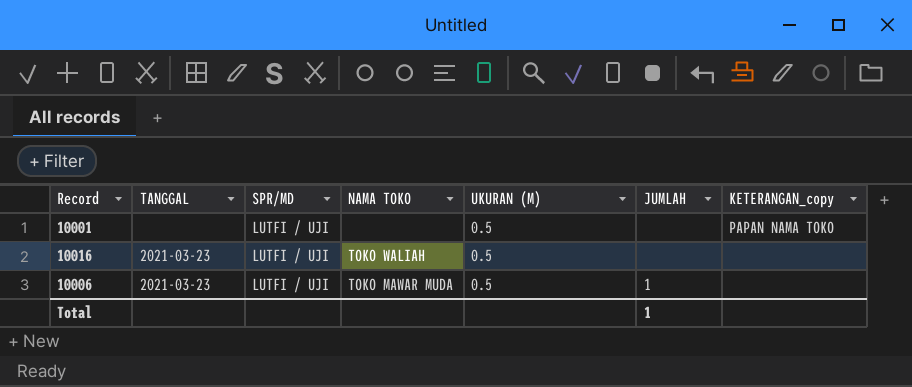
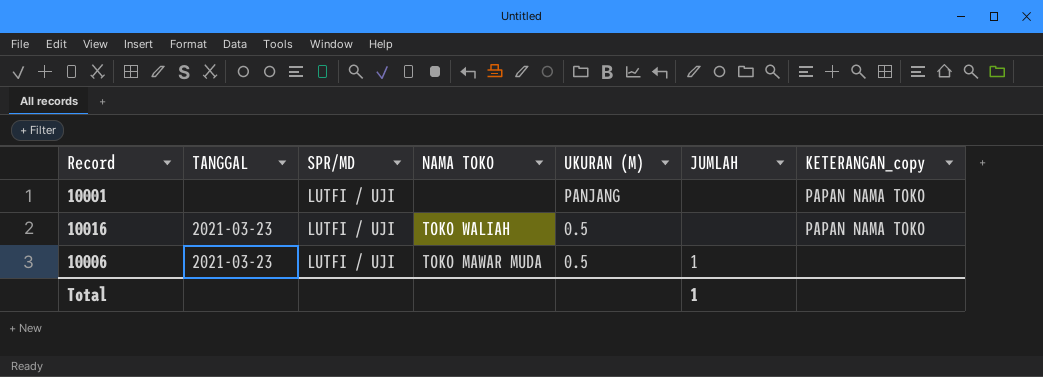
10001 | UKURAN (M): 0.5 -> PANJANG
10016 | KETERANGAN_copy: none -> PAPAN NAMA TOKO

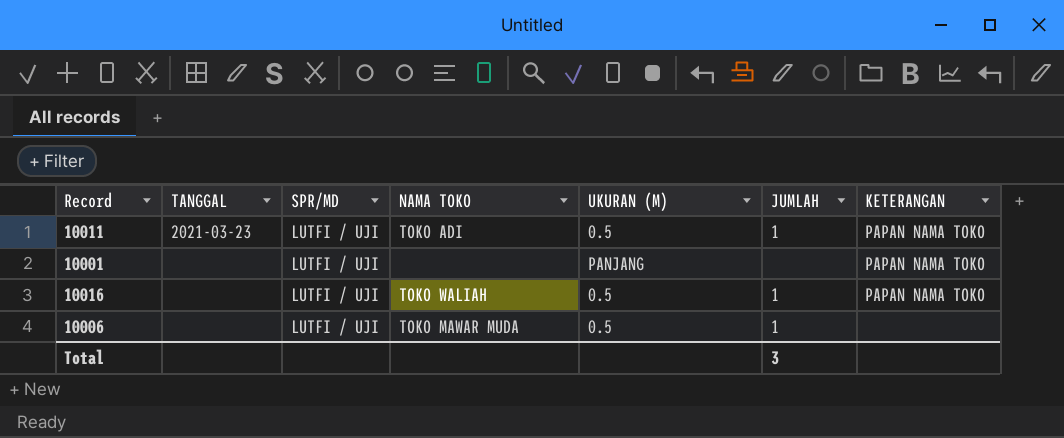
column name: KETERANGAN_copy -> KETERANGAN
row 10011: none -> 2021-03-23 | LUTFI / UJI | TOKO ADI | 0.5 | 1 | PAPAN NAMA TOKO
10016 | TANGGAL: 2021-03-23 -> none
10016 | JUMLAH: none -> 1
10006 | TANGGAL: 2021-03-23 -> none
Total | JUMLAH: 1 -> 3

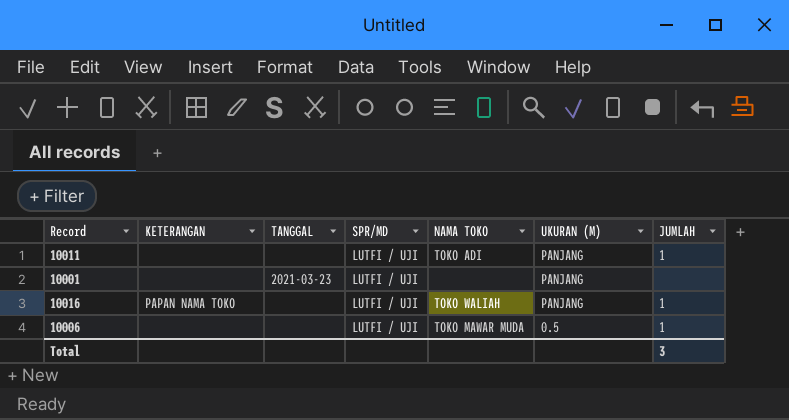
column KETERANGAN | position: 7 -> 2
10011 | KETERANGAN: PAPAN NAMA TOKO -> none
10011 | TANGGAL: 2021-03-23 -> none
10011 | UKURAN (M): 0.5 -> PANJANG
10001 | KETERANGAN: PAPAN NAMA TOKO -> none
10001 | TANGGAL: none -> 2021-03-23
10016 | UKURAN (M): 0.5 -> PANJANG

